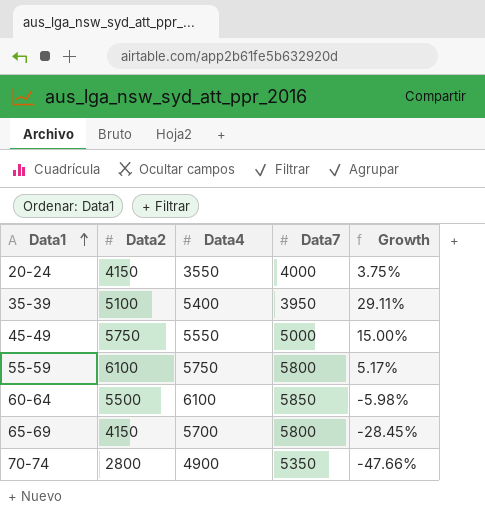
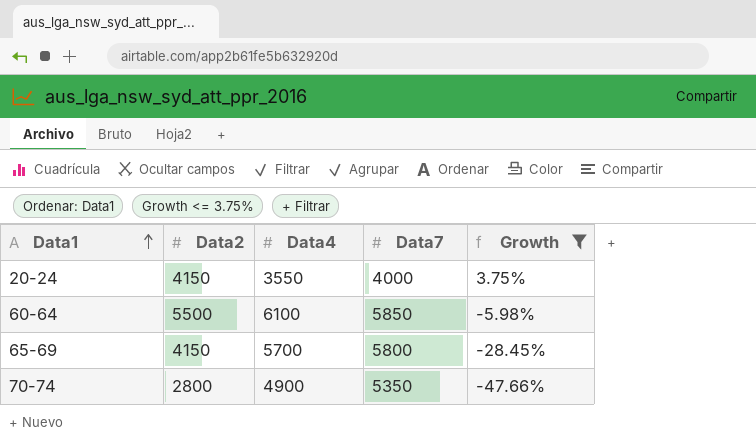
filter: none -> Growth <= 3.75%

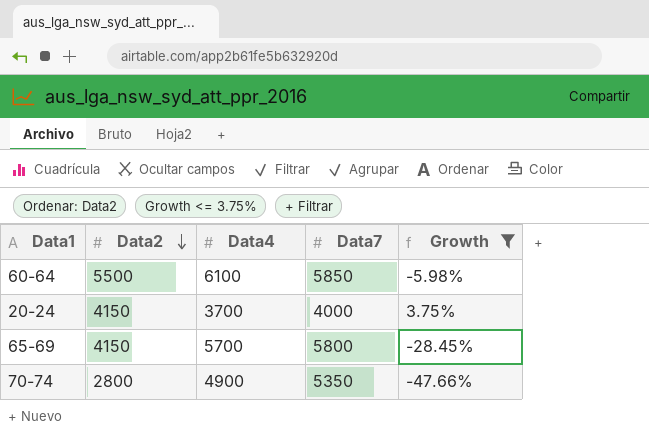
row order: Data1 ascending -> Data2 descending
20-24 | Data4: 3550 -> 3700

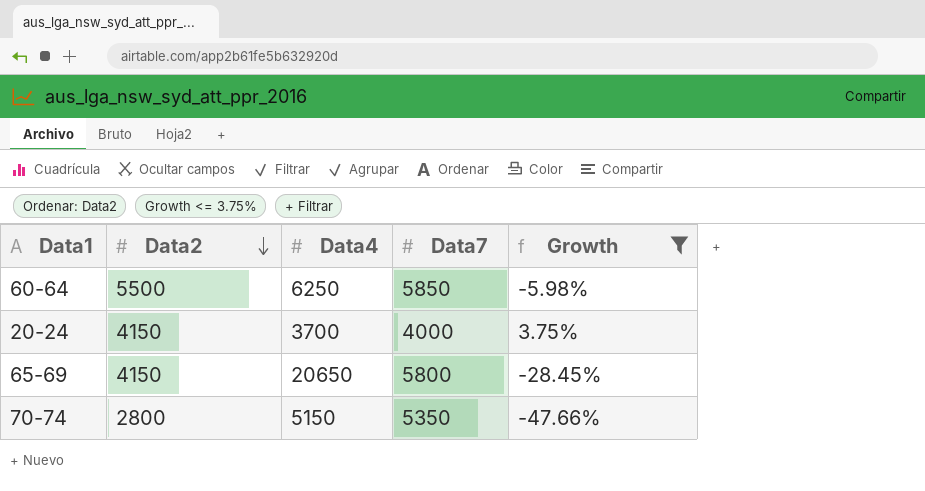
60-64 | Data4: 6100 -> 6250
65-69 | Data4: 5700 -> 20650
70-74 | Data4: 4900 -> 5150

